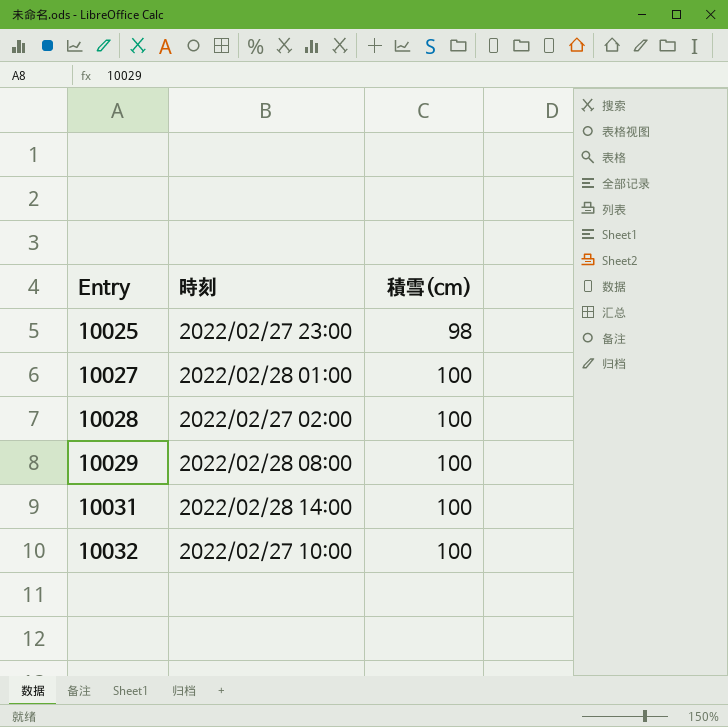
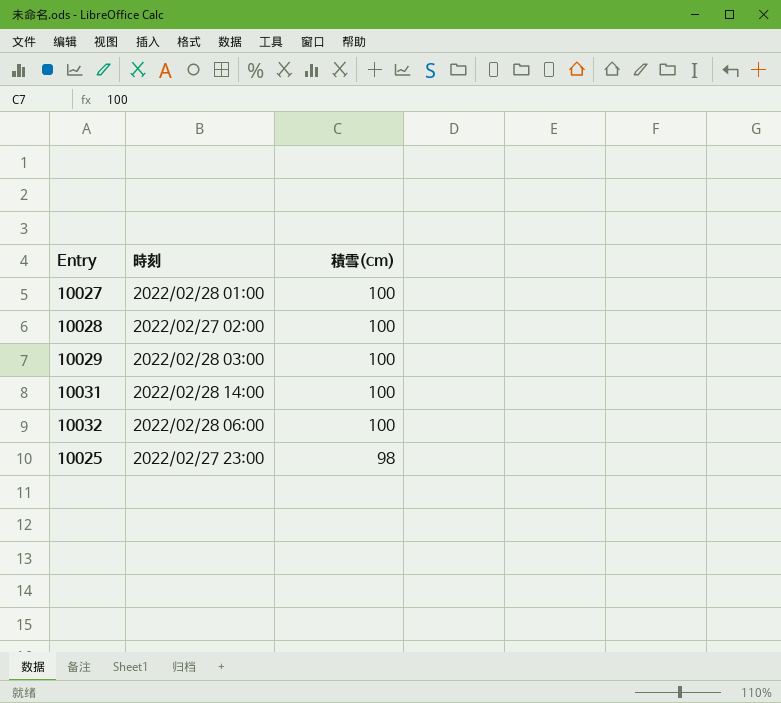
row order: Entry ascending -> 積雪(cm) descending
10029 | 時刻: 2022/02/28 08:00 -> 2022/02/28 03:00
10032 | 時刻: 2022/02/27 10:00 -> 2022/02/28 06:00

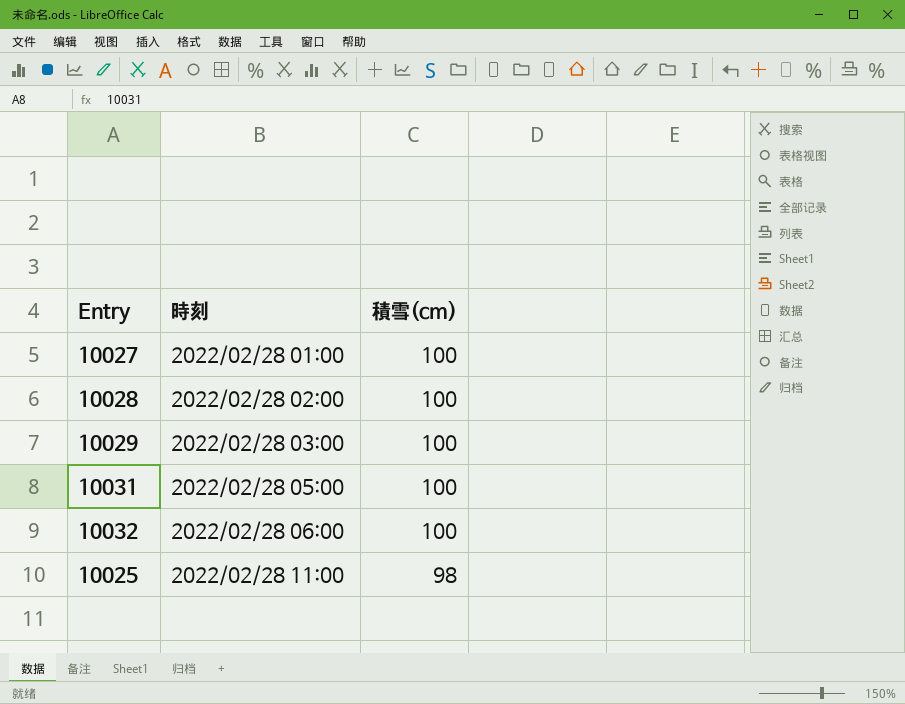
10028 | 時刻: 2022/02/27 02:00 -> 2022/02/28 02:00
10031 | 時刻: 2022/02/28 14:00 -> 2022/02/28 05:00
10025 | 時刻: 2022/02/27 23:00 -> 2022/02/28 11:00

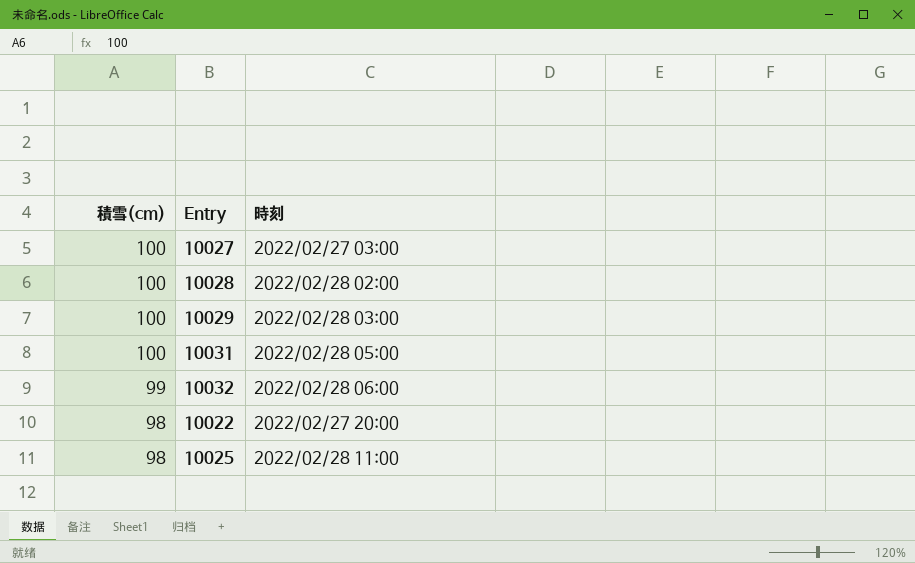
column 積雪(cm) | position: 3 -> 1
10027 | 時刻: 2022/02/28 01:00 -> 2022/02/27 03:00
10032 | 積雪(cm): 100 -> 99
row 10022: none -> 98 | 2022/02/27 20:00

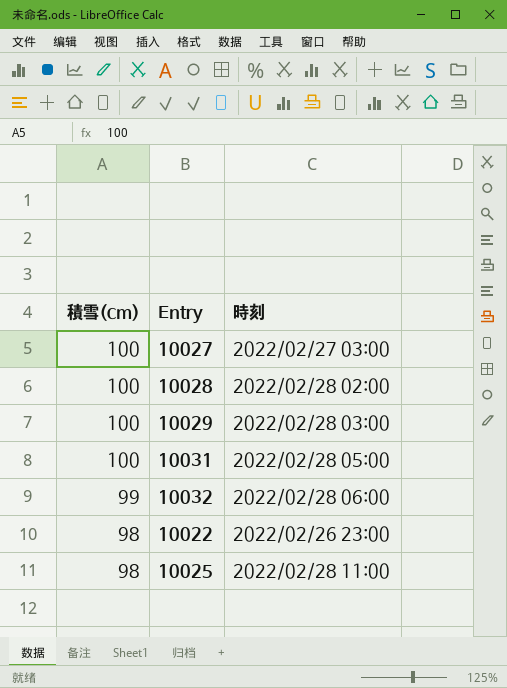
10022 | 時刻: 2022/02/27 20:00 -> 2022/02/26 23:00

